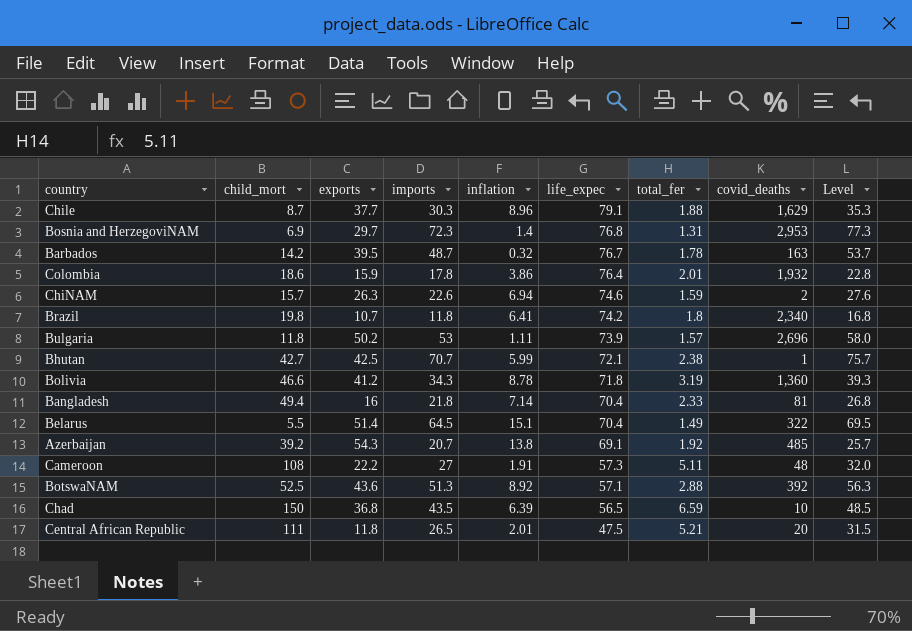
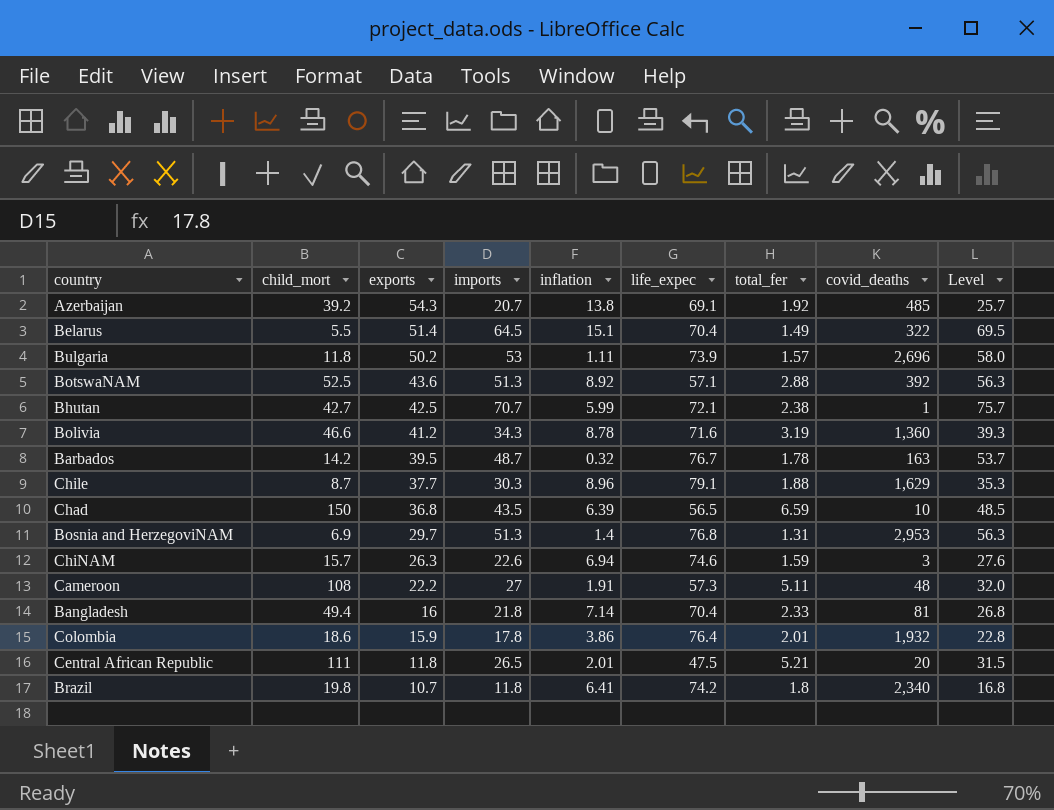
row order: life_expec descending -> exports descending
Bolivia | life_expec: 71.8 -> 71.6
Bosnia and HerzegoviNAM | imports: 72.3 -> 51.3
Bosnia and HerzegoviNAM | Level: 77.3 -> 56.3
ChiNAM | covid_deaths: 2 -> 3

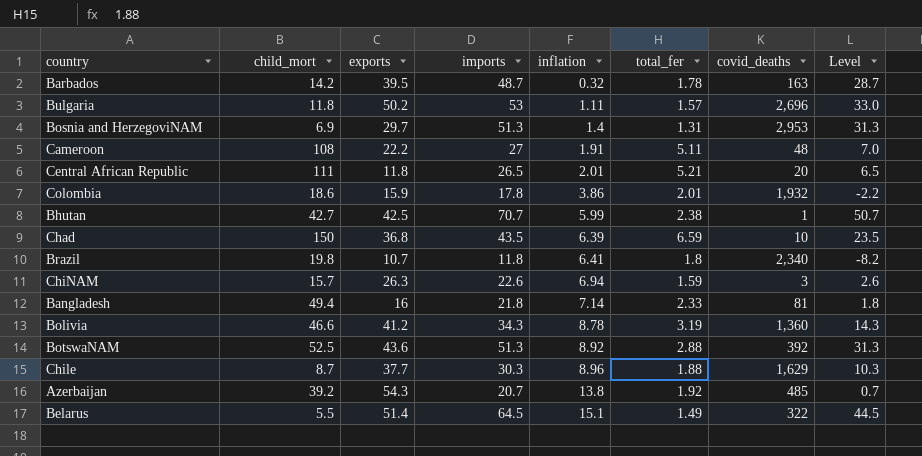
row order: exports descending -> inflation ascending
column life_expec | position: 6 -> none
column Level | formula: [imports] + 5 -> [imports] - 20

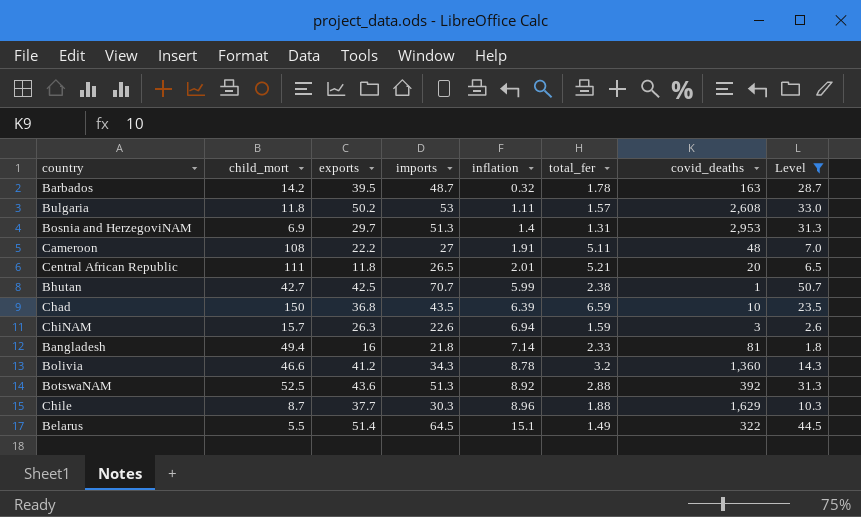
filter: none -> Level >= 1.8
Bulgaria | covid_deaths: 2,696 -> 2,608
Bolivia | total_fer: 3.19 -> 3.2

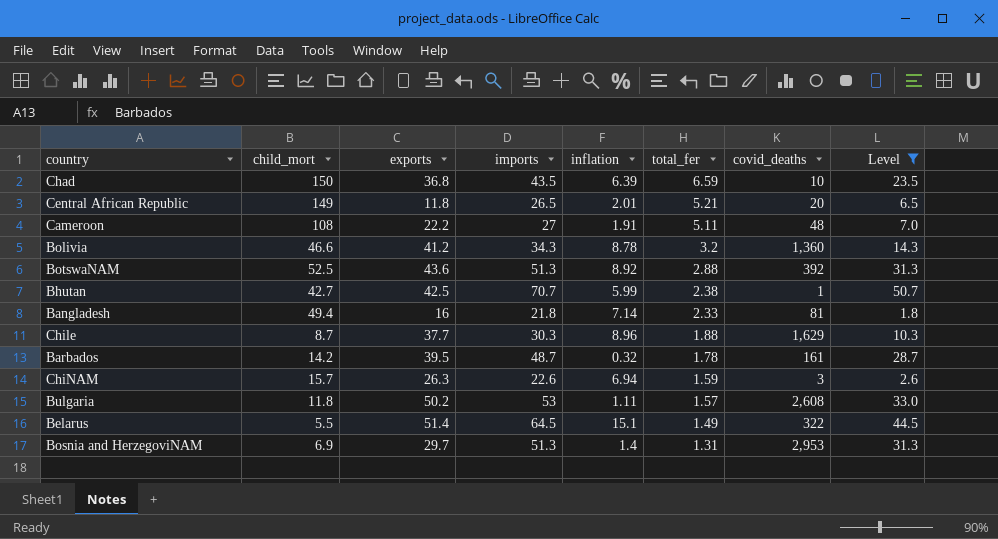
row order: inflation ascending -> total_fer descending
Central African Republic | child_mort: 111 -> 149
Barbados | covid_deaths: 163 -> 161

